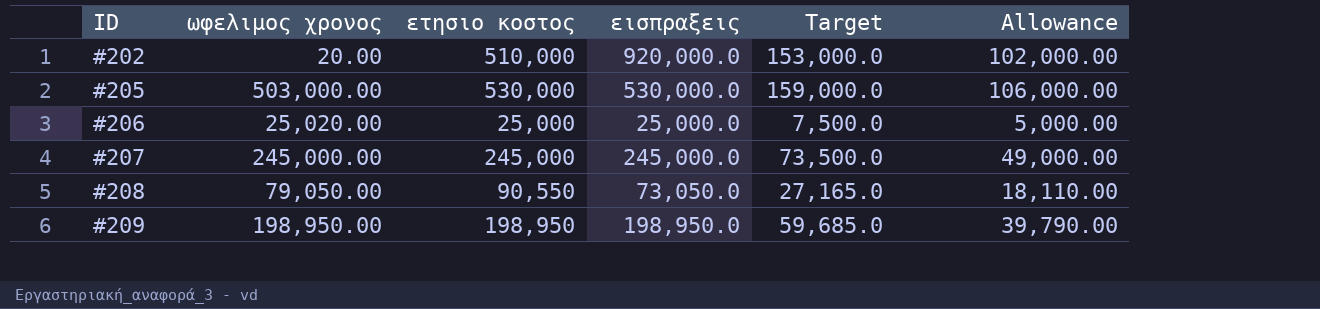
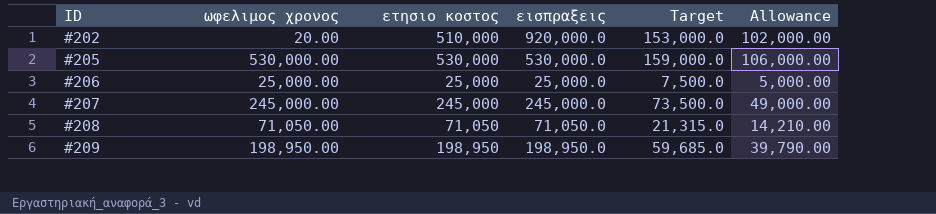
#205 | ωφελιμος χρονος: 503,000.00 -> 530,000.00
#206 | ωφελιμος χρονος: 25,020.00 -> 25,000.00
#208 | ωφελιμος χρονος: 79,050.00 -> 71,050.00
#208 | ετησιο κοστος: 90,550 -> 71,050
#208 | εισπραξεις: 73,050.0 -> 71,050.0
#208 | Target: 27,165.0 -> 21,315.0
#208 | Allowance: 18,110.00 -> 14,210.00

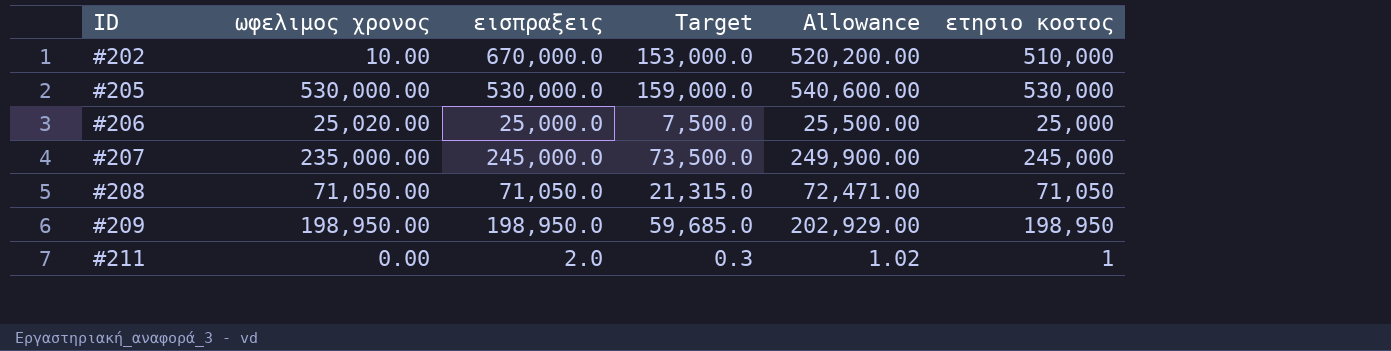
column Allowance | formula: [ετησιο κοστος] * 0.2 -> [ετησιο κοστος] * 1.02
column ετησιο κοστος | position: 3 -> 6
#202 | ωφελιμος χρονος: 20.00 -> 10.00
#202 | εισπραξεις: 920,000.0 -> 670,000.0
#206 | ωφελιμος χρονος: 25,000.00 -> 25,020.00
#207 | ωφελιμος χρονος: 245,000.00 -> 235,000.00
row #211: none -> 0.00 | 2.0 | 0.3 | 1.02 | 1

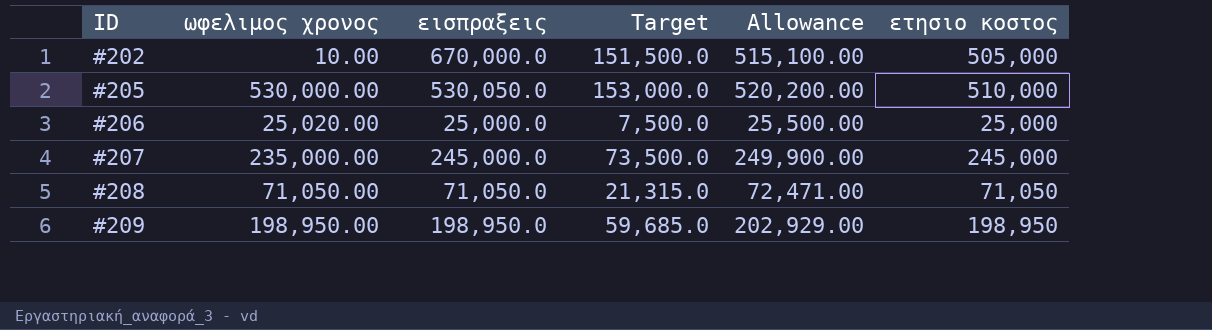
row #211: 0.00 | 2.0 | 0.3 | 1.02 | 1 -> none
#202 | Target: 153,000.0 -> 151,500.0
#202 | Allowance: 520,200.00 -> 515,100.00
#202 | ετησιο κοστος: 510,000 -> 505,000
#205 | εισπραξεις: 530,000.0 -> 530,050.0
#205 | Target: 159,000.0 -> 153,000.0
#205 | Allowance: 540,600.00 -> 520,200.00
#205 | ετησιο κοστος: 530,000 -> 510,000

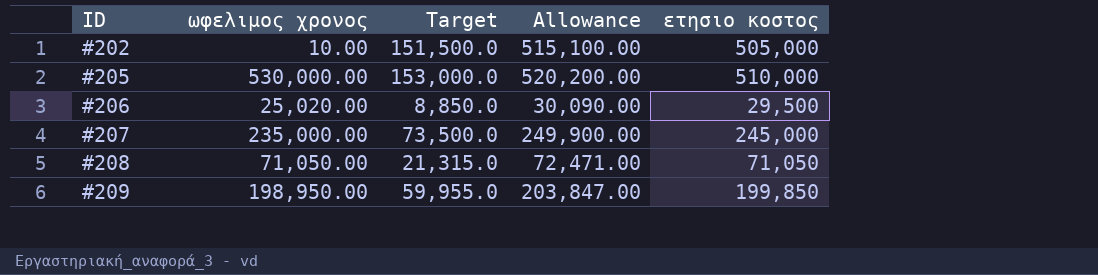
column εισπραξεις | position: 3 -> none
#206 | Target: 7,500.0 -> 8,850.0
#206 | Allowance: 25,500.00 -> 30,090.00
#206 | ετησιο κοστος: 25,000 -> 29,500
#209 | Target: 59,685.0 -> 59,955.0
#209 | Allowance: 202,929.00 -> 203,847.00
#209 | ετησιο κοστος: 198,950 -> 199,850

